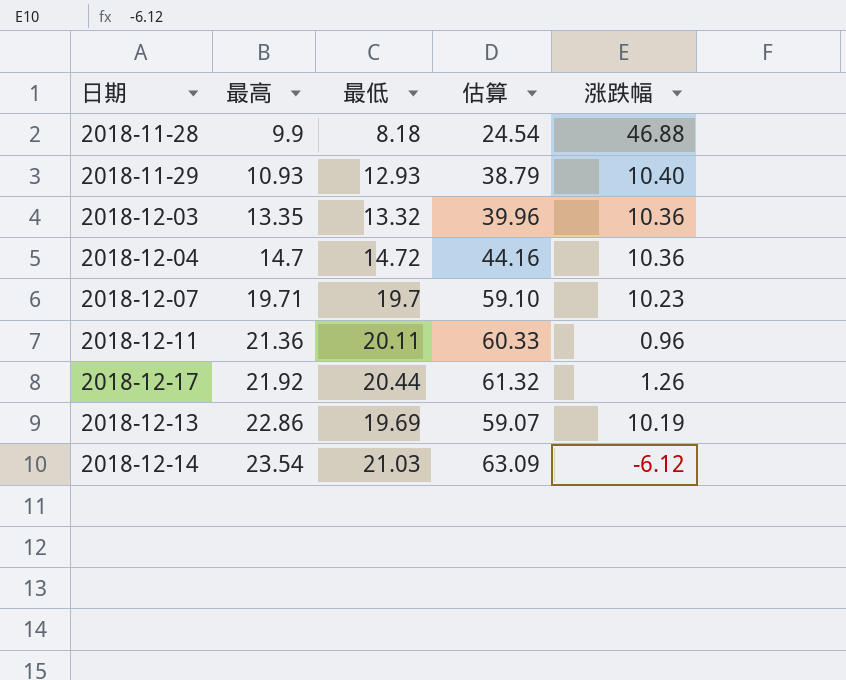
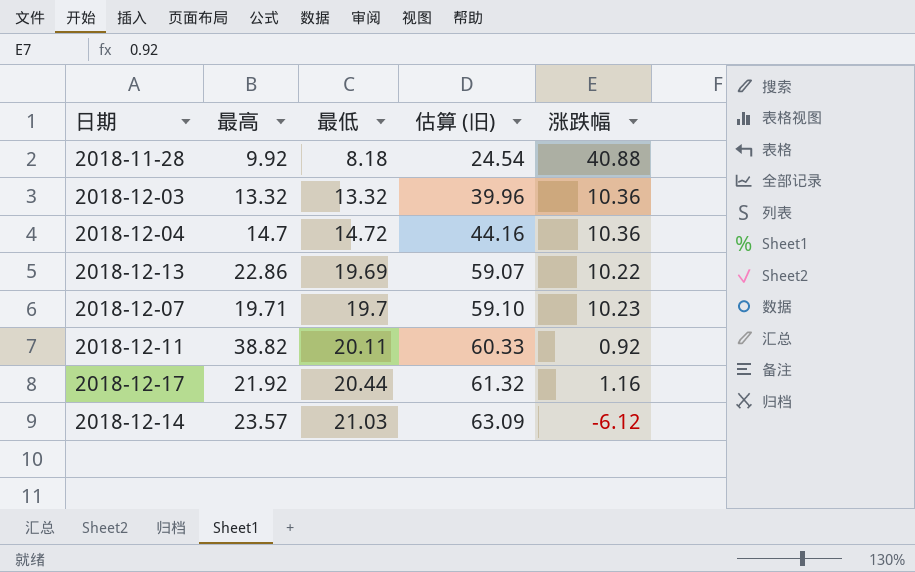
row order: 最高 ascending -> 最低 ascending
column name: 估算 -> 估算 (旧)
row 2018-11-29: 10.93 | 12.93 | 38.79 | 10.40 -> none
2018-11-28 | 最高: 9.9 -> 9.92
2018-11-28 | 涨跌幅: 46.88 -> 40.88
2018-12-03 | 最高: 13.35 -> 13.32
2018-12-13 | 涨跌幅: 10.19 -> 10.22
2018-12-11 | 最高: 21.36 -> 38.82
2018-12-11 | 涨跌幅: 0.96 -> 0.92
2018-12-17 | 涨跌幅: 1.26 -> 1.16
2018-12-14 | 最高: 23.54 -> 23.57

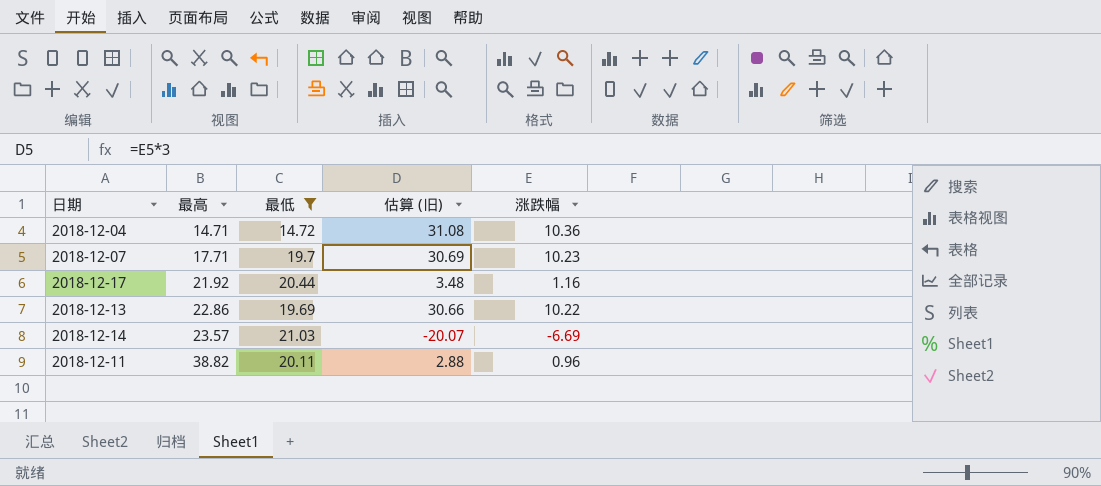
filter: none -> 最低 >= 14.72
row order: 最低 ascending -> 最高 ascending
column 估算 (旧) | formula: [最低] * 3 -> [涨跌幅] * 3
2018-12-04 | 最高: 14.7 -> 14.71
2018-12-07 | 最高: 19.71 -> 17.71
2018-12-14 | 涨跌幅: -6.12 -> -6.69
2018-12-11 | 涨跌幅: 0.92 -> 0.96

